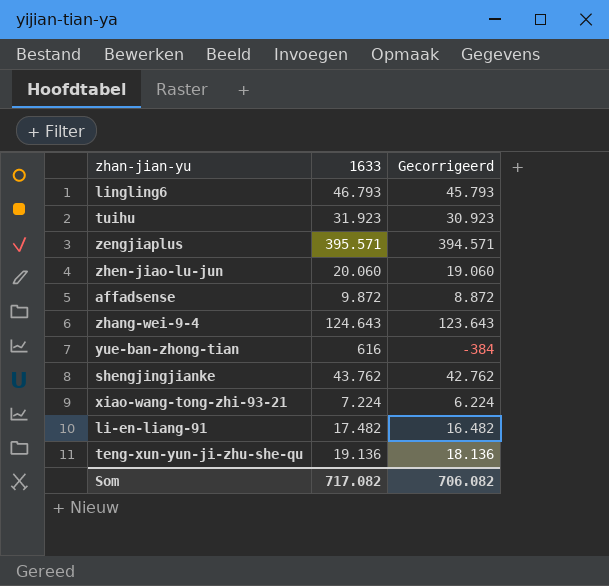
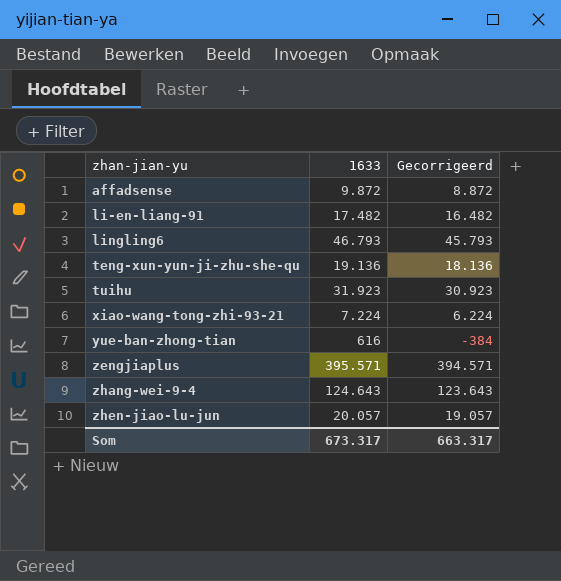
row order: none -> zhan-jian-yu ascending
row shengjingjianke: 43.762 | 42.762 -> none
zhen-jiao-lu-jun | 1633: 20.060 -> 20.057
zhen-jiao-lu-jun | Gecorrigeerd: 19.060 -> 19.057
Som | 1633: 717.082 -> 673.317
Som | Gecorrigeerd: 706.082 -> 663.317

